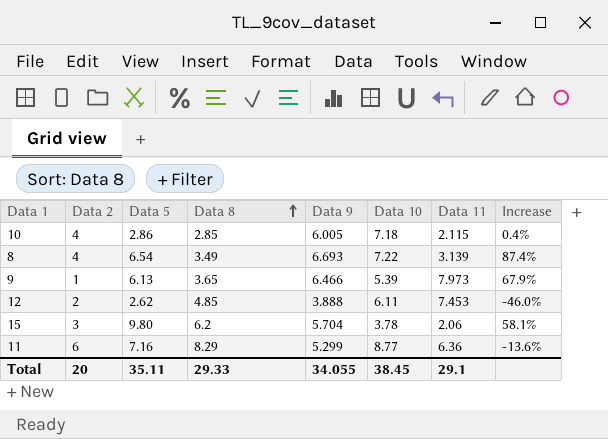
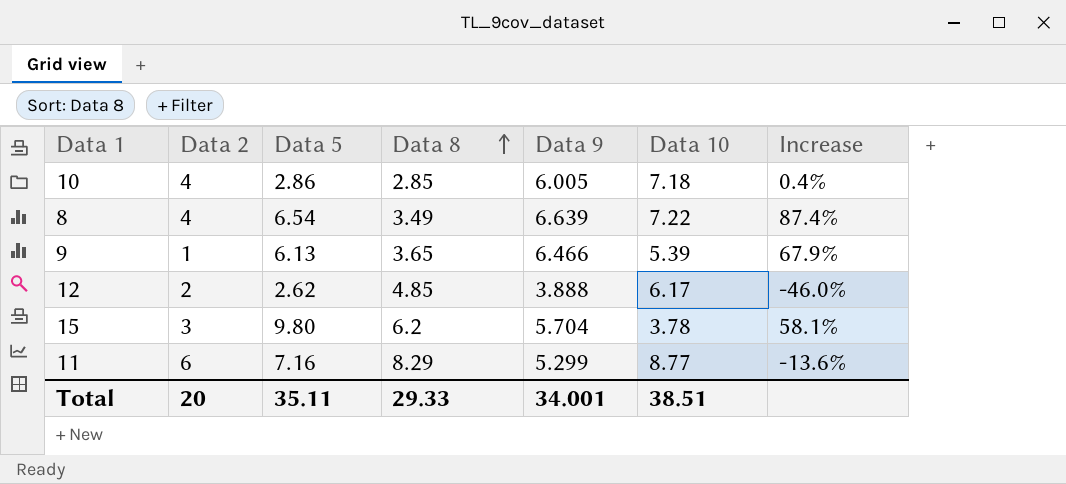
column Data 11 | position: 7 -> none
8 | Data 9: 6.693 -> 6.639
12 | Data 10: 6.11 -> 6.17
Total | Data 9: 34.055 -> 34.001
Total | Data 10: 38.45 -> 38.51

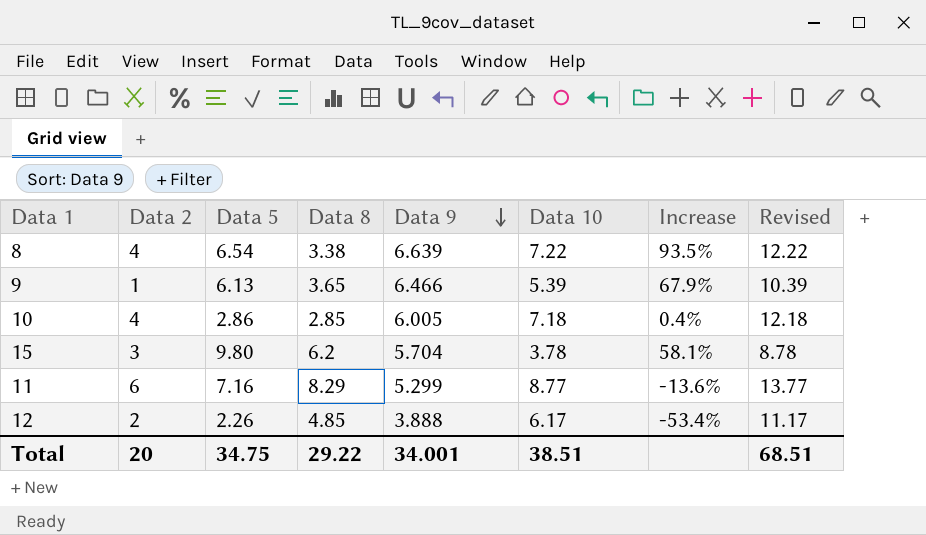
row order: Data 8 ascending -> Data 9 descending
column Revised | formula: none -> [Data 10] + 5
8 | Data 8: 3.49 -> 3.38
8 | Increase: 87.4% -> 93.5%
12 | Data 5: 2.62 -> 2.26
12 | Increase: -46.0% -> -53.4%
Total | Data 5: 35.11 -> 34.75
Total | Data 8: 29.33 -> 29.22

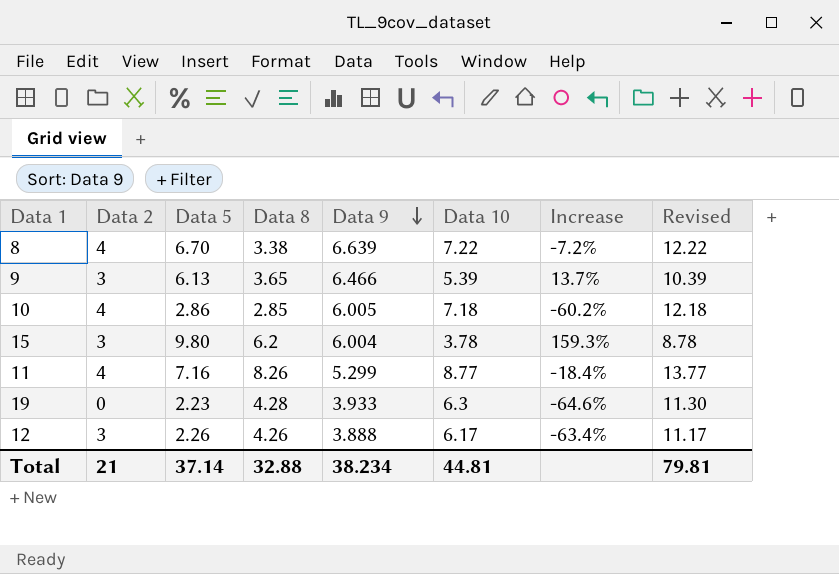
column Increase | formula: ([Data 5] - [Data 8]) / [Data 8] -> ([Data 5] - [Data 10]) / [Data 10]
8 | Data 5: 6.54 -> 6.70
9 | Data 2: 1 -> 3
15 | Data 9: 5.704 -> 6.004
11 | Data 2: 6 -> 4
11 | Data 8: 8.29 -> 8.26
row 19: none -> 0 | 2.23 | 4.28 | 3.933 | 6.3 | -64.6% | 11.30
12 | Data 2: 2 -> 3
12 | Data 8: 4.85 -> 4.26
Total | Data 2: 20 -> 21
Total | Data 5: 34.75 -> 37.14
Total | Data 8: 29.22 -> 32.88
Total | Data 9: 34.001 -> 38.234
Total | Data 10: 38.51 -> 44.81
Total | Revised: 68.51 -> 79.81

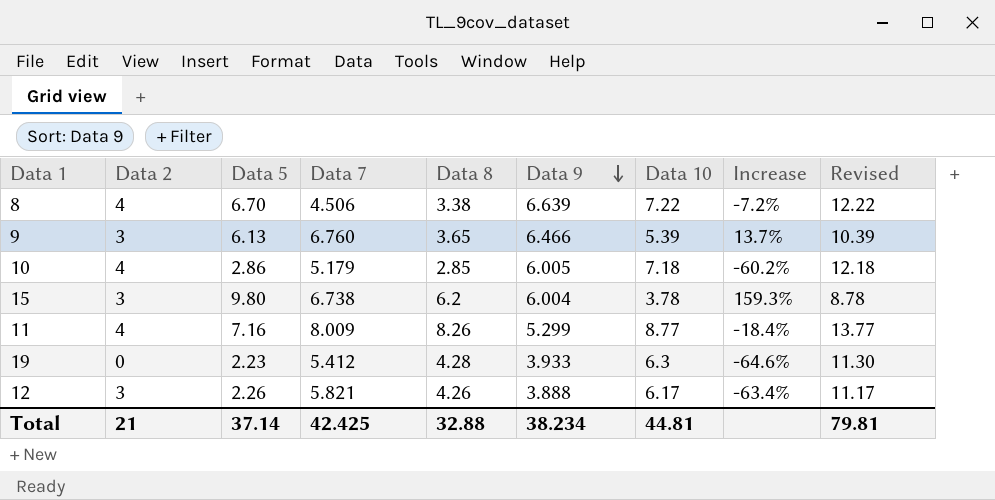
column Data 7 | position: none -> 4

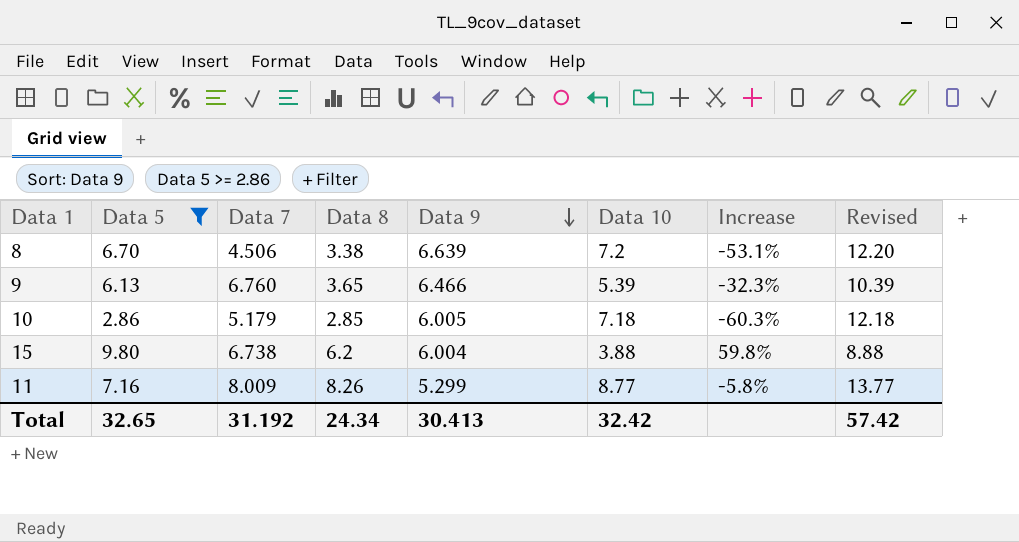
filter: none -> Data 5 >= 2.86
column Data 2 | position: 2 -> none
column Increase | formula: ([Data 5] - [Data 10]) / [Data 10] -> ([Data 8] - [Data 10]) / [Data 10]
8 | Data 10: 7.22 -> 7.2
8 | Revised: 12.22 -> 12.20
15 | Data 10: 3.78 -> 3.88
15 | Revised: 8.78 -> 8.88
Total | Data 5: 37.14 -> 32.65
Total | Data 7: 42.425 -> 31.192
Total | Data 8: 32.88 -> 24.34
Total | Data 9: 38.234 -> 30.413
Total | Data 10: 44.81 -> 32.42
Total | Revised: 79.81 -> 57.42

